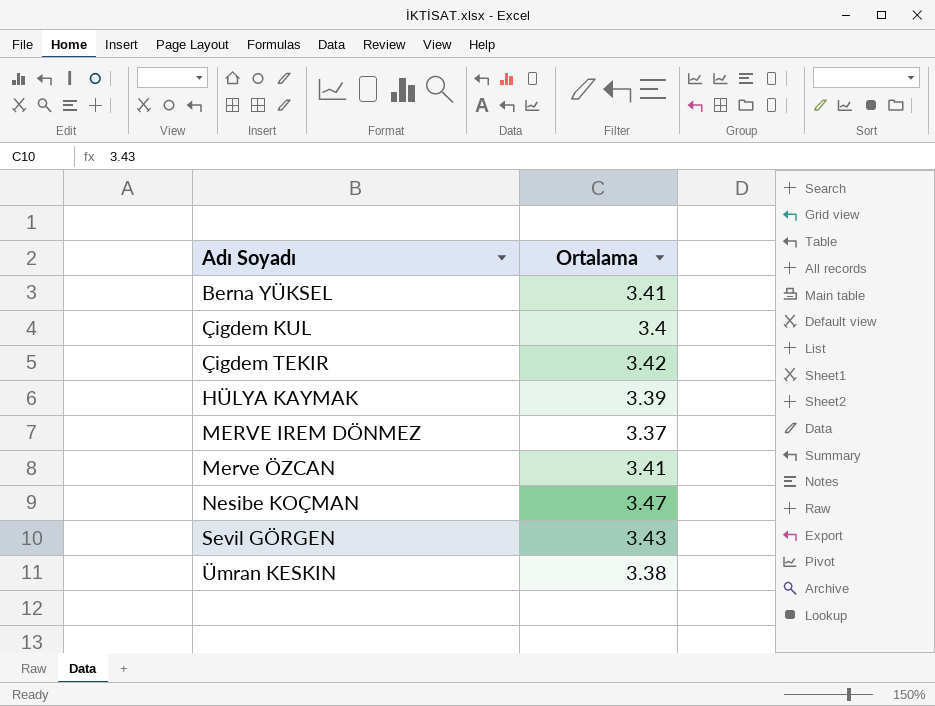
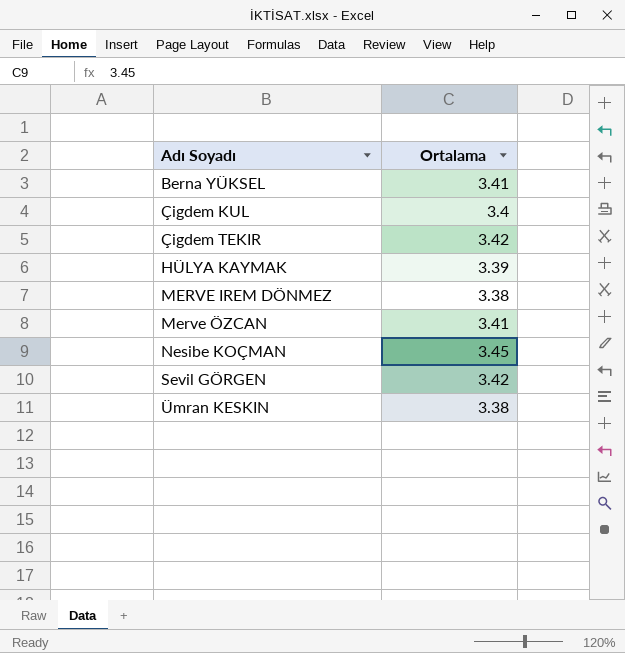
MERVE IREM DÖNMEZ | Ortalama: 3.37 -> 3.38
Nesibe KOÇMAN | Ortalama: 3.47 -> 3.45
Sevil GÖRGEN | Ortalama: 3.43 -> 3.42

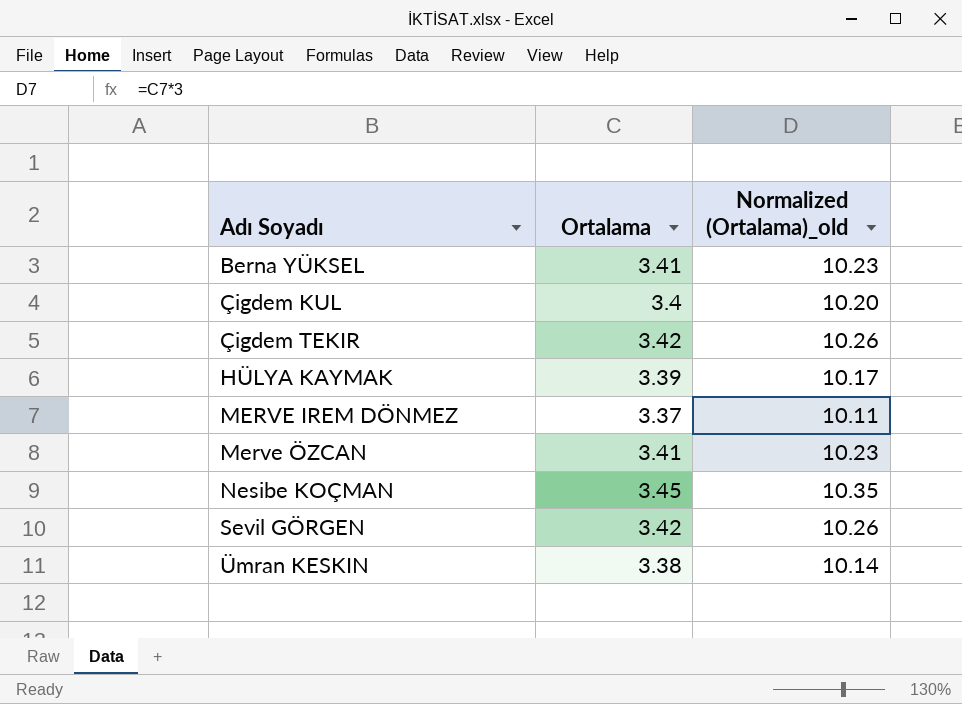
column Normalized (Ortalama)_old | formula: none -> [Ortalama] * 3
MERVE IREM DÖNMEZ | Ortalama: 3.38 -> 3.37

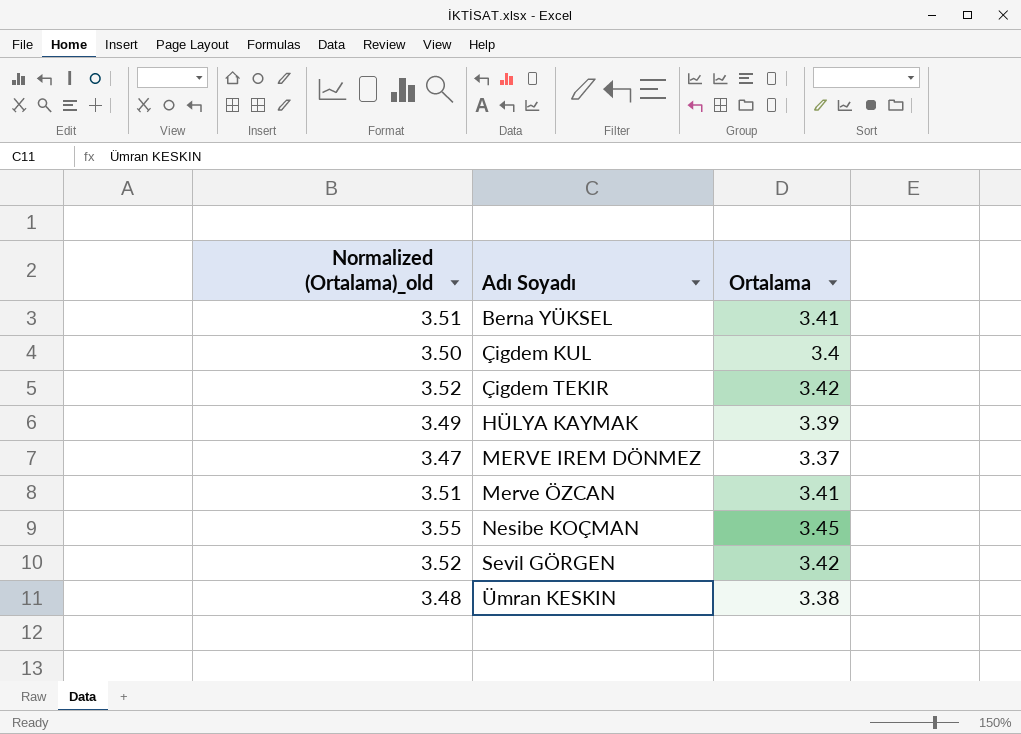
column Normalized (Ortalama)_old | formula: [Ortalama] * 3 -> [Ortalama] * 1.03
column Normalized (Ortalama)_old | position: 3 -> 1

